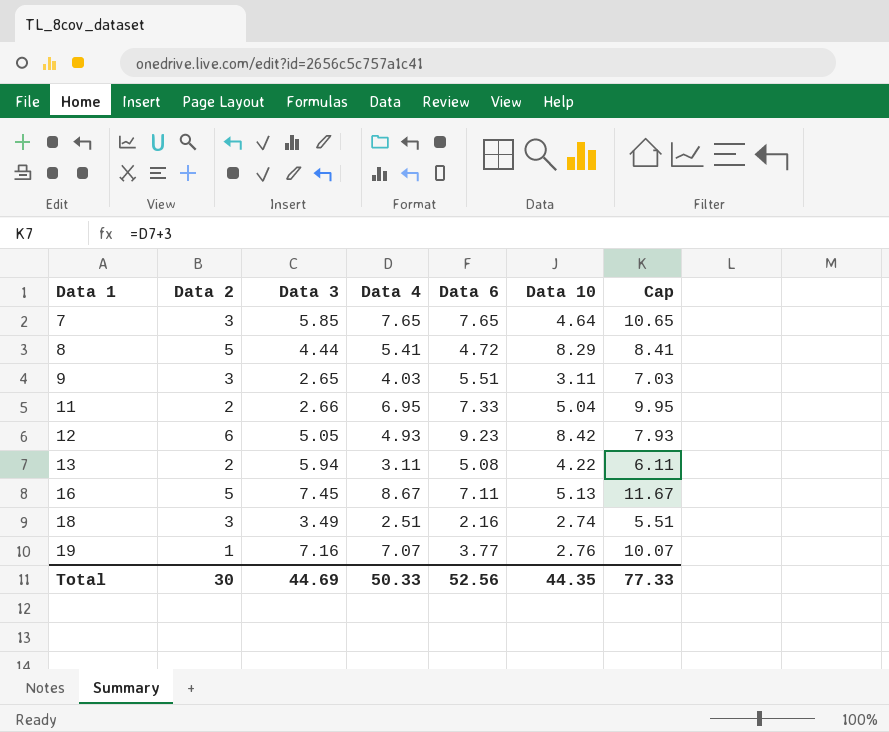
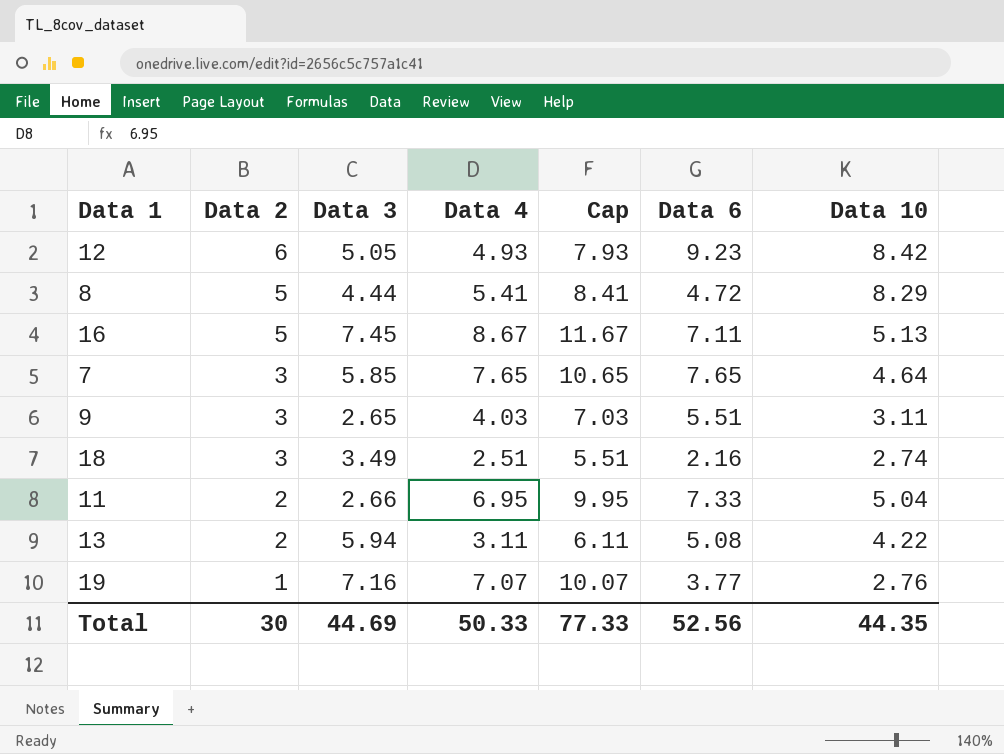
row order: Data 1 ascending -> Data 2 descending
column Cap | position: 7 -> 5

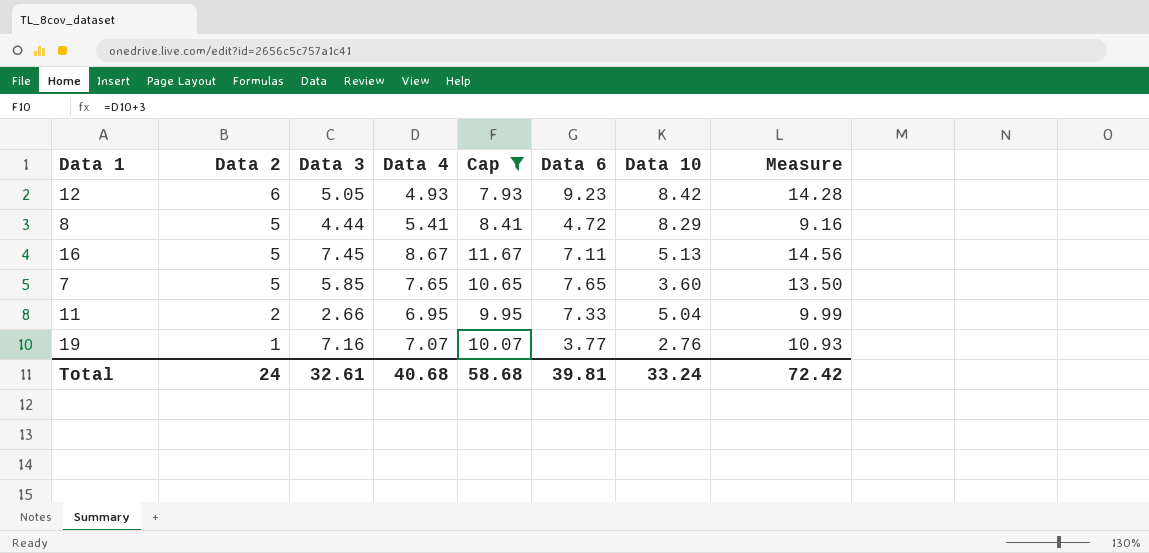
filter: none -> Cap >= 7.93
column Measure | formula: none -> [Data 3] + [Data 6]
7 | Data 2: 3 -> 5
7 | Data 10: 4.64 -> 3.60
Total | Data 2: 30 -> 24
Total | Data 3: 44.69 -> 32.61
Total | Data 4: 50.33 -> 40.68
Total | Cap: 77.33 -> 58.68
Total | Data 6: 52.56 -> 39.81
Total | Data 10: 44.35 -> 33.24

